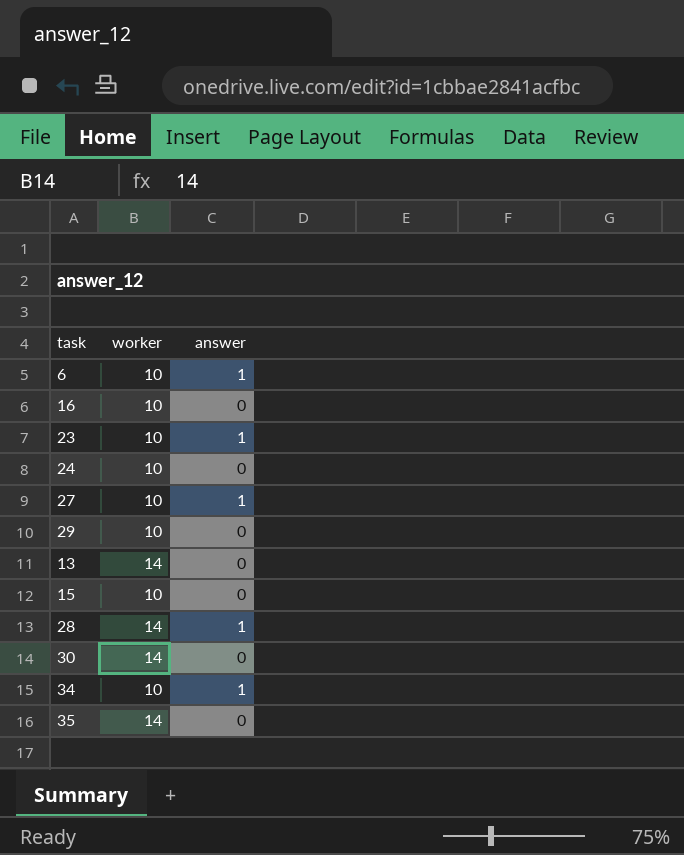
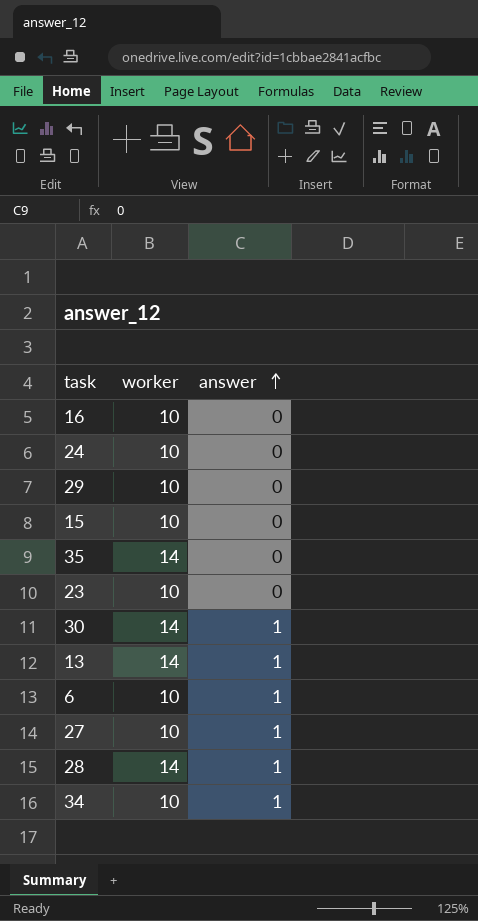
row order: none -> answer ascending
23 | answer: 1 -> 0
30 | answer: 0 -> 1
13 | answer: 0 -> 1

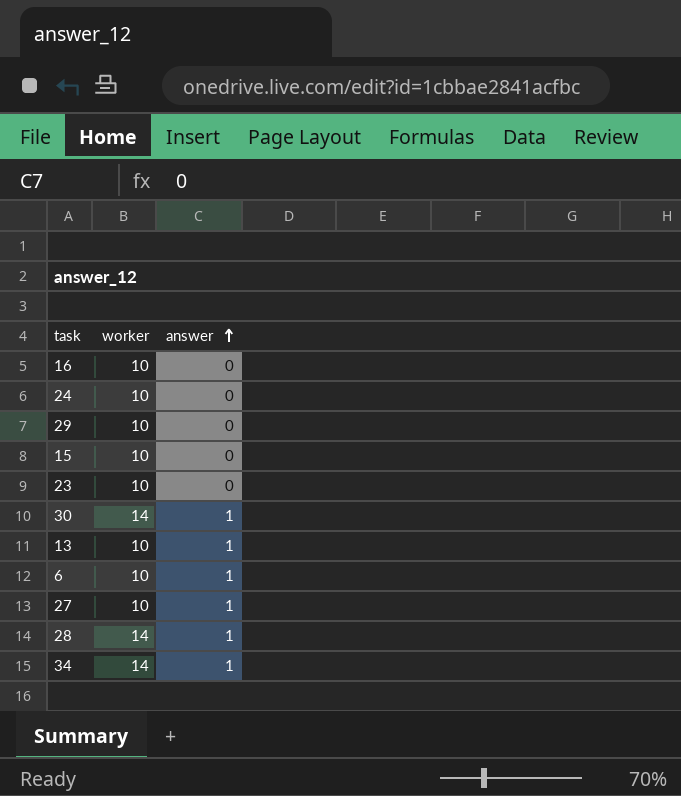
row 35: 14 | 0 -> none
13 | worker: 14 -> 10
34 | worker: 10 -> 14

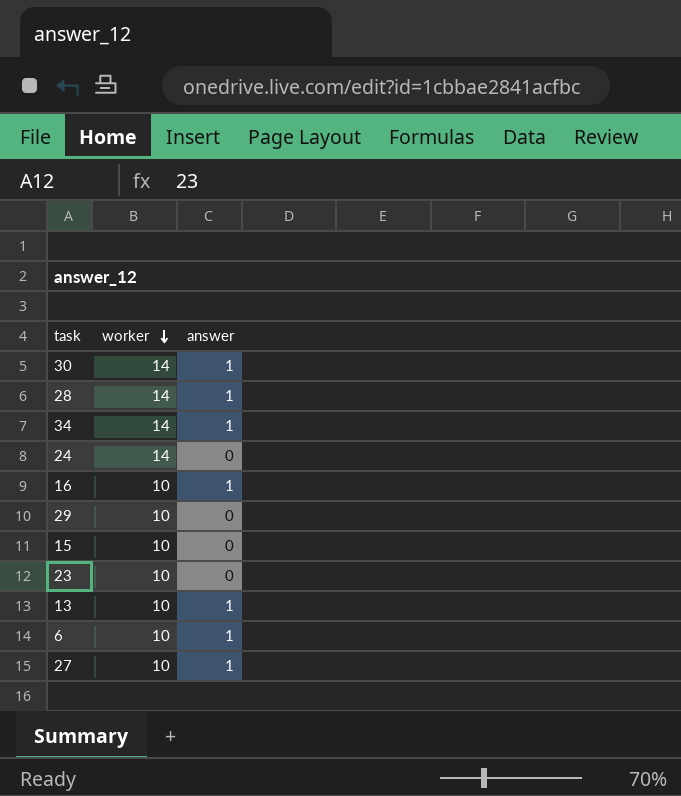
row order: answer ascending -> worker descending
24 | worker: 10 -> 14
16 | answer: 0 -> 1

